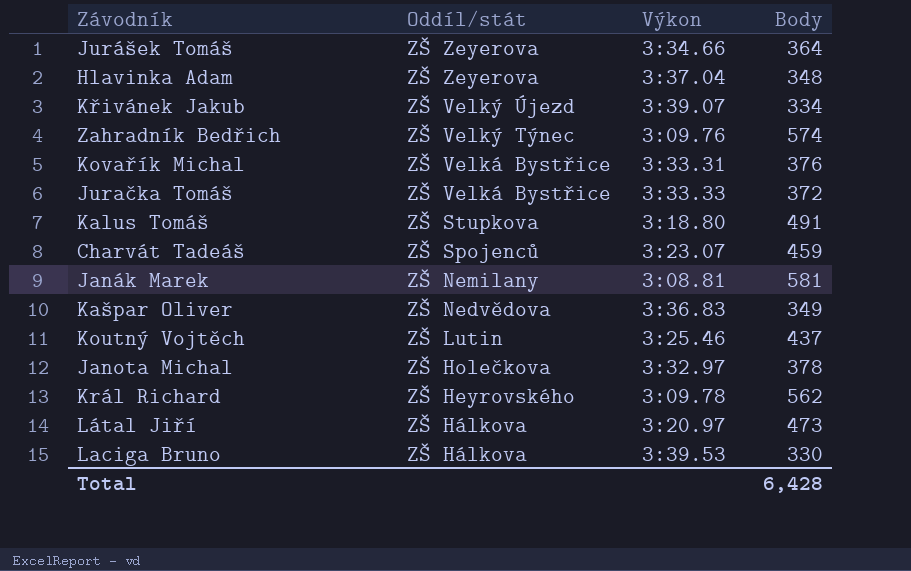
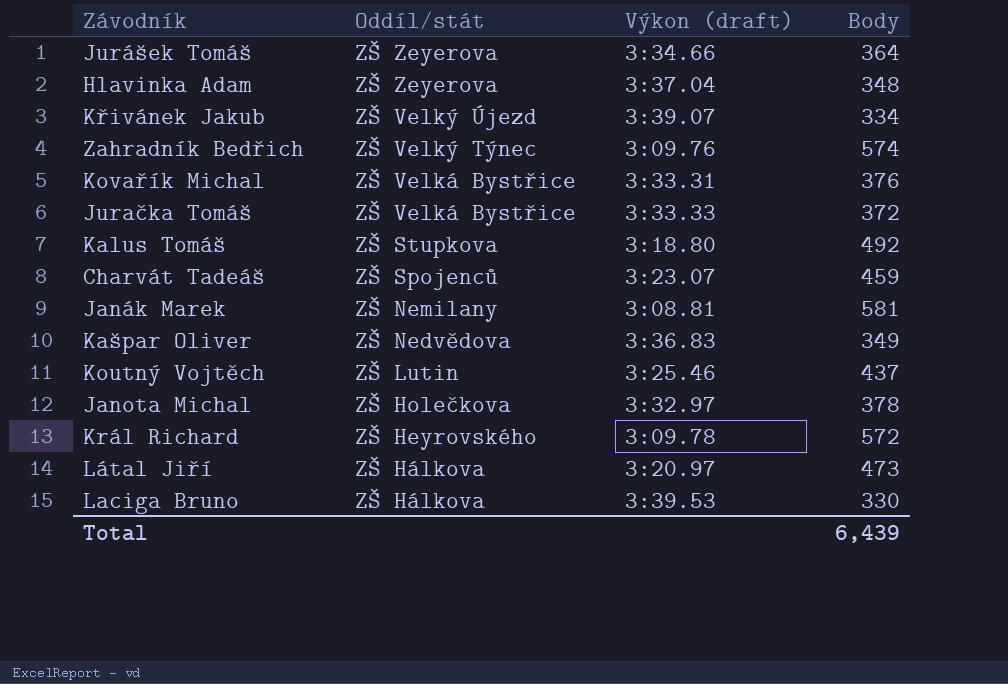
column name: Výkon -> Výkon (draft)
Kalus Tomáš | Body: 491 -> 492
Král Richard | Body: 562 -> 572
Total | Body: 6,428 -> 6,439

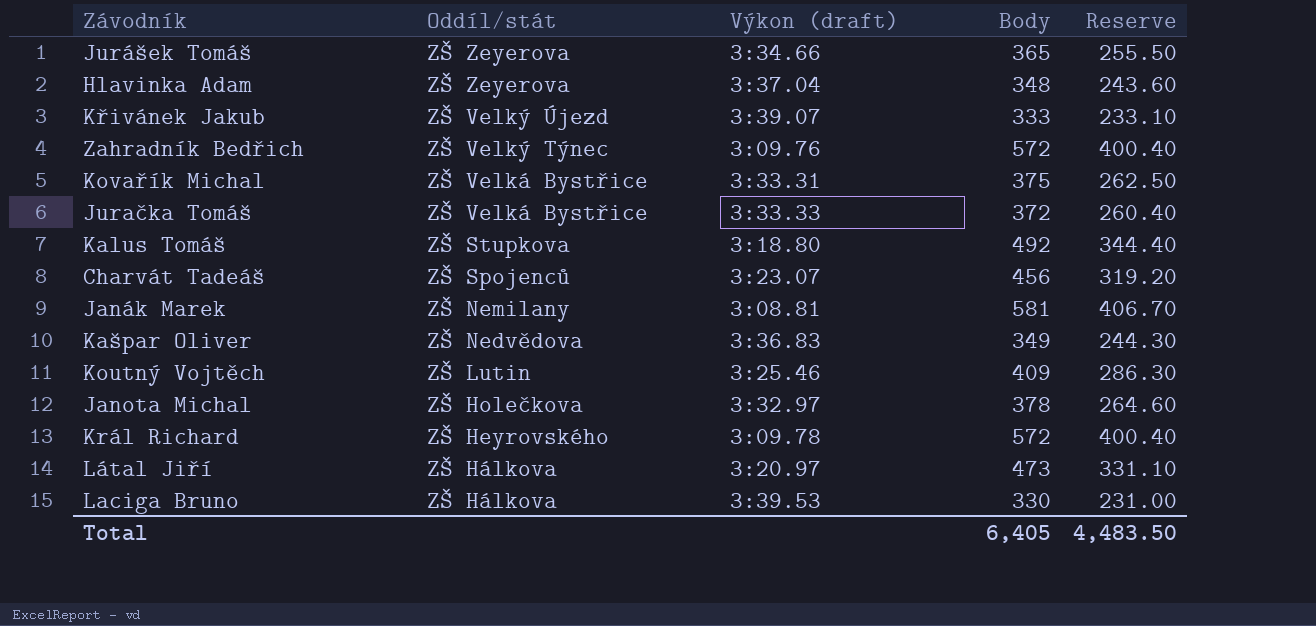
column Reserve | formula: none -> [Body] * 0.7
Jurášek Tomáš | Body: 364 -> 365
Křivánek Jakub | Body: 334 -> 333
Zahradník Bedřich | Body: 574 -> 572
Kovařík Michal | Body: 376 -> 375
Charvát Tadeáš | Body: 459 -> 456
Koutný Vojtěch | Body: 437 -> 409
Total | Body: 6,439 -> 6,405

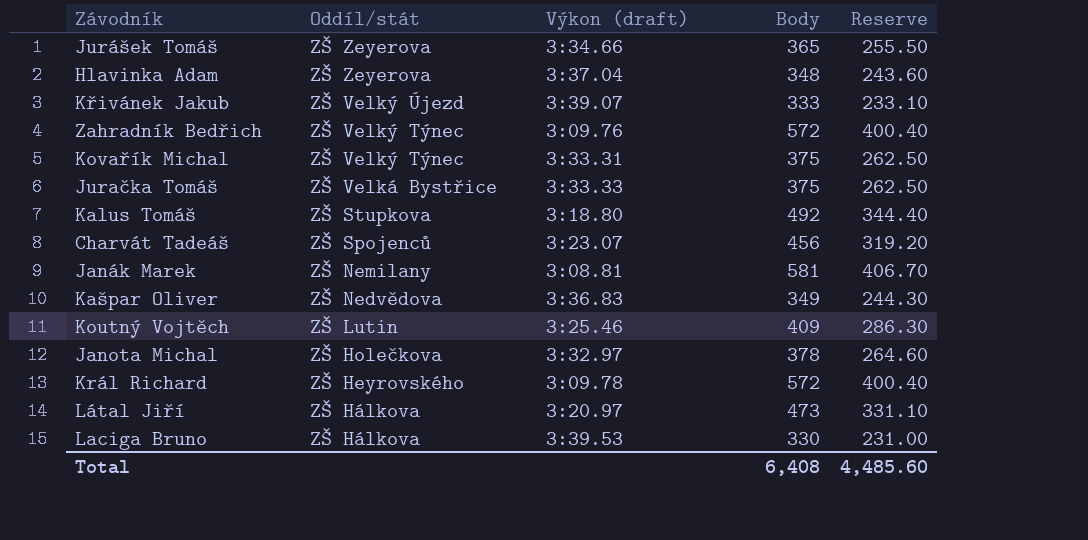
Kovařík Michal | Oddíl/stát: ZŠ Velká Bystřice -> ZŠ Velký Týnec
Juračka Tomáš | Body: 372 -> 375
Juračka Tomáš | Reserve: 260.40 -> 262.50
Total | Body: 6,405 -> 6,408
Total | Reserve: 4,483.50 -> 4,485.60

